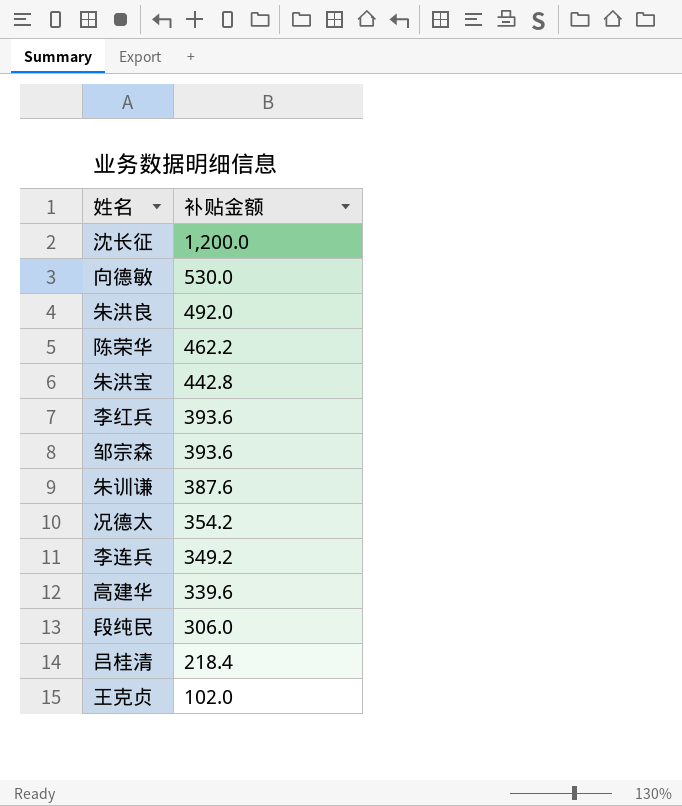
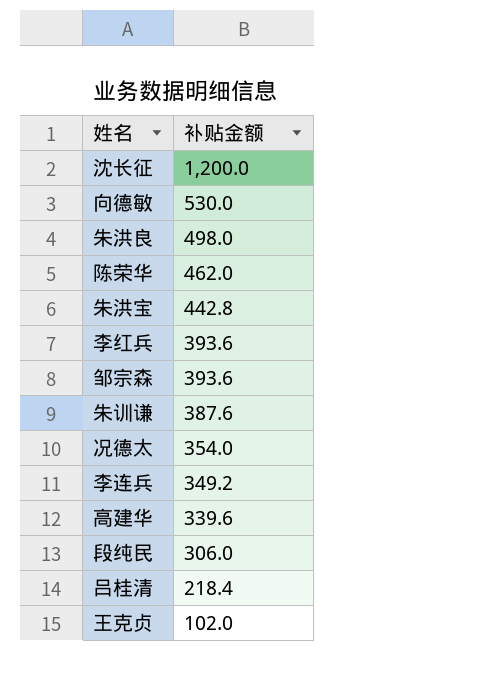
朱洪良 | 补贴金额: 492.0 -> 498.0
陈荣华 | 补贴金额: 462.2 -> 462.0
况德太 | 补贴金额: 354.2 -> 354.0

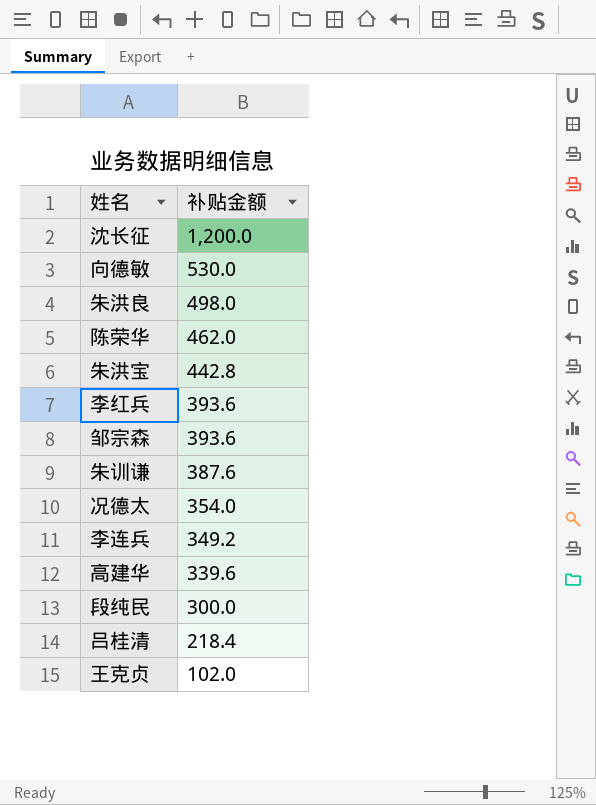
段纯民 | 补贴金额: 306.0 -> 300.0

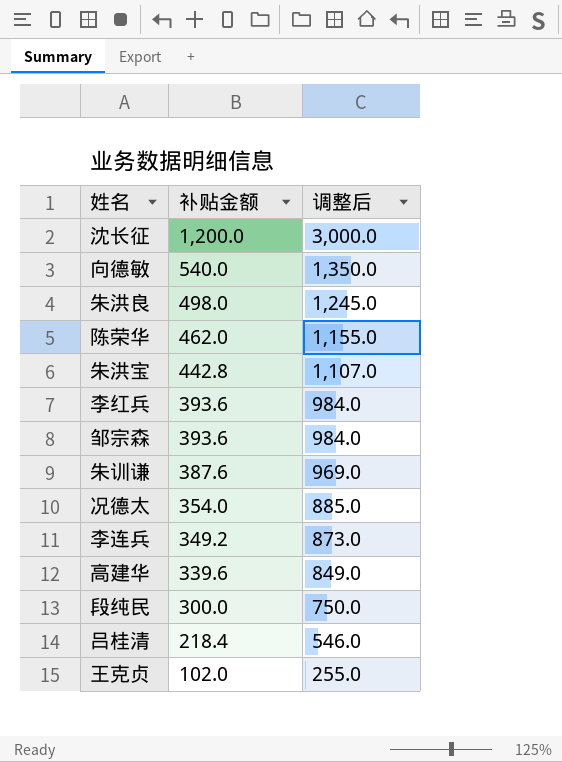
column 调整后 | formula: none -> [补贴金额] * 2.5
向德敏 | 补贴金额: 530.0 -> 540.0

